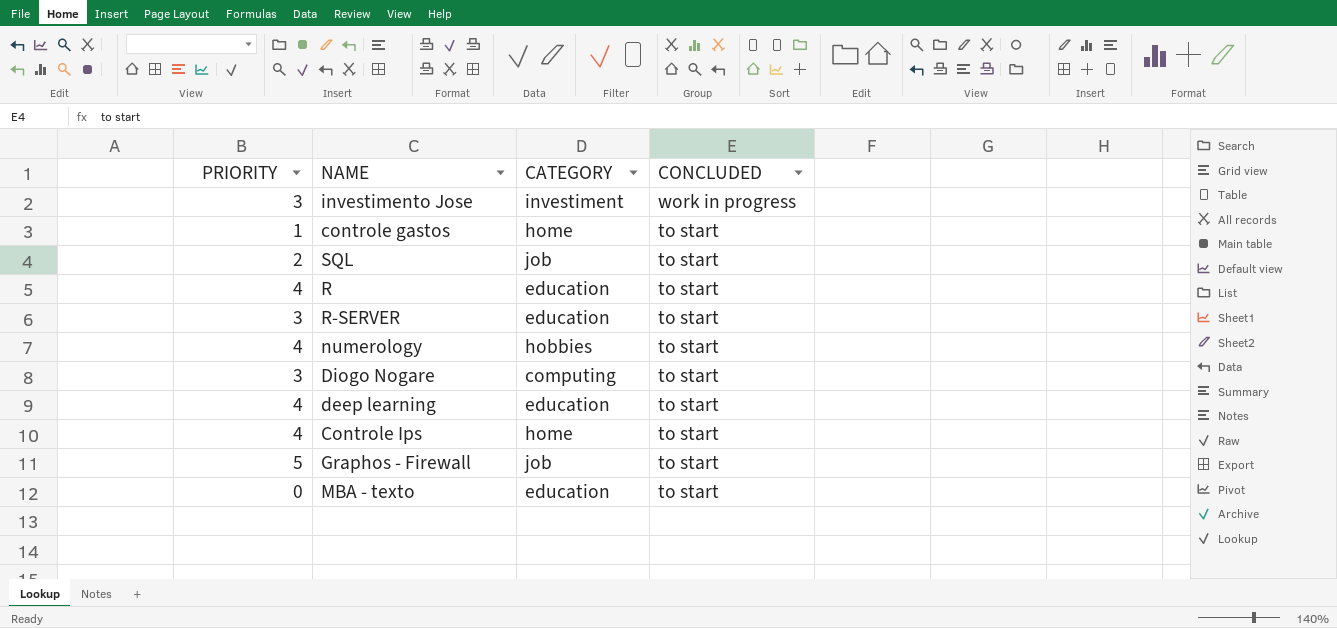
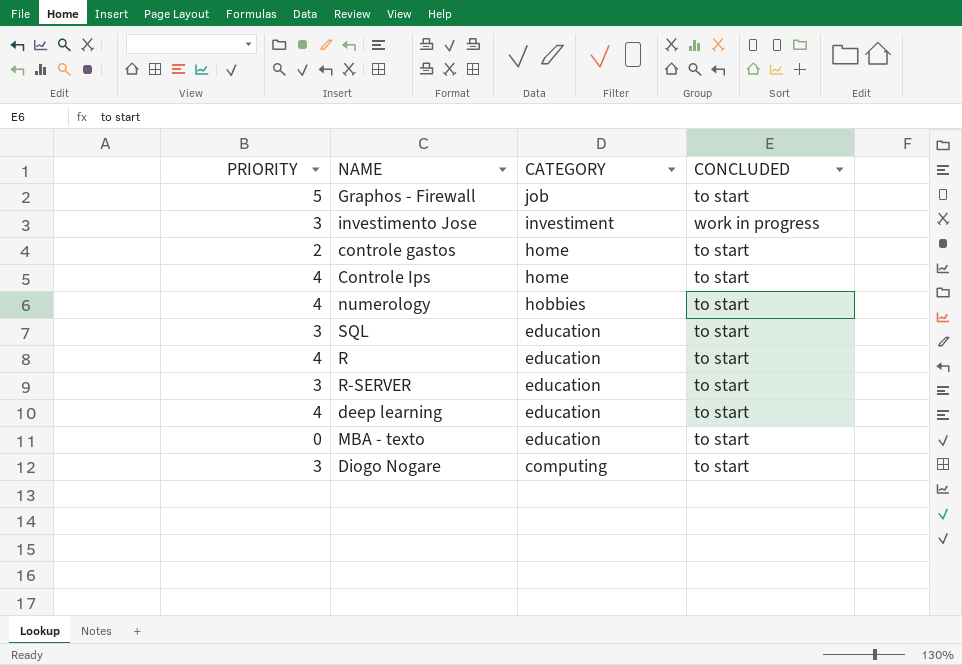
row order: CONCLUDED descending -> CATEGORY descending
controle gastos | PRIORITY: 1 -> 2
SQL | PRIORITY: 2 -> 3
SQL | CATEGORY: job -> education

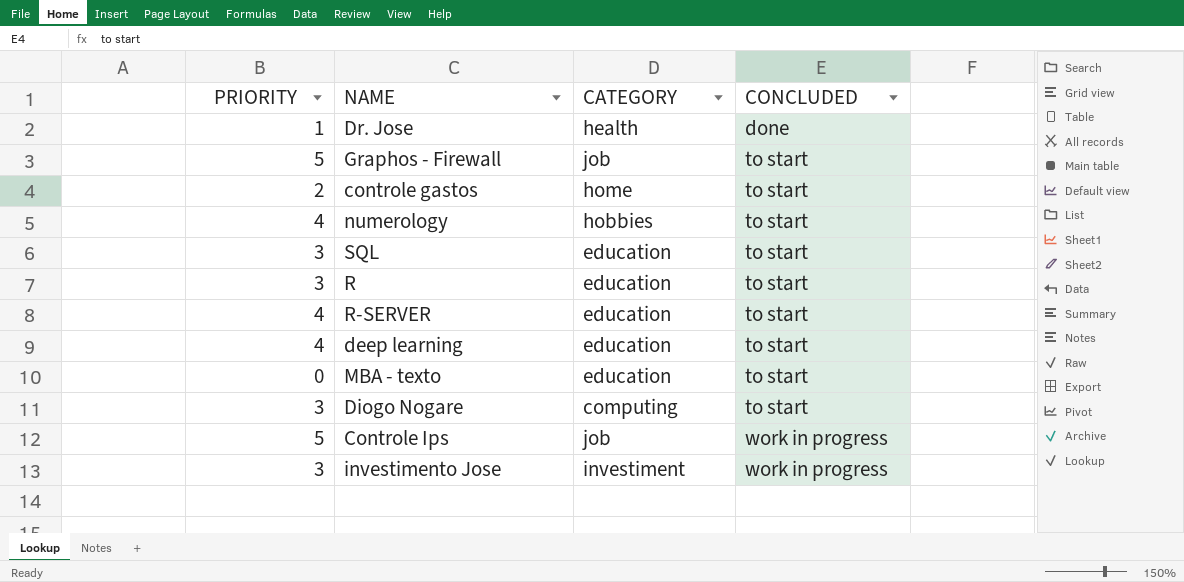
row order: CATEGORY descending -> CONCLUDED ascending
row Dr. Jose: none -> 1 | health | done
R | PRIORITY: 4 -> 3
R-SERVER | PRIORITY: 3 -> 4
Controle Ips | PRIORITY: 4 -> 5
Controle Ips | CATEGORY: home -> job
Controle Ips | CONCLUDED: to start -> work in progress

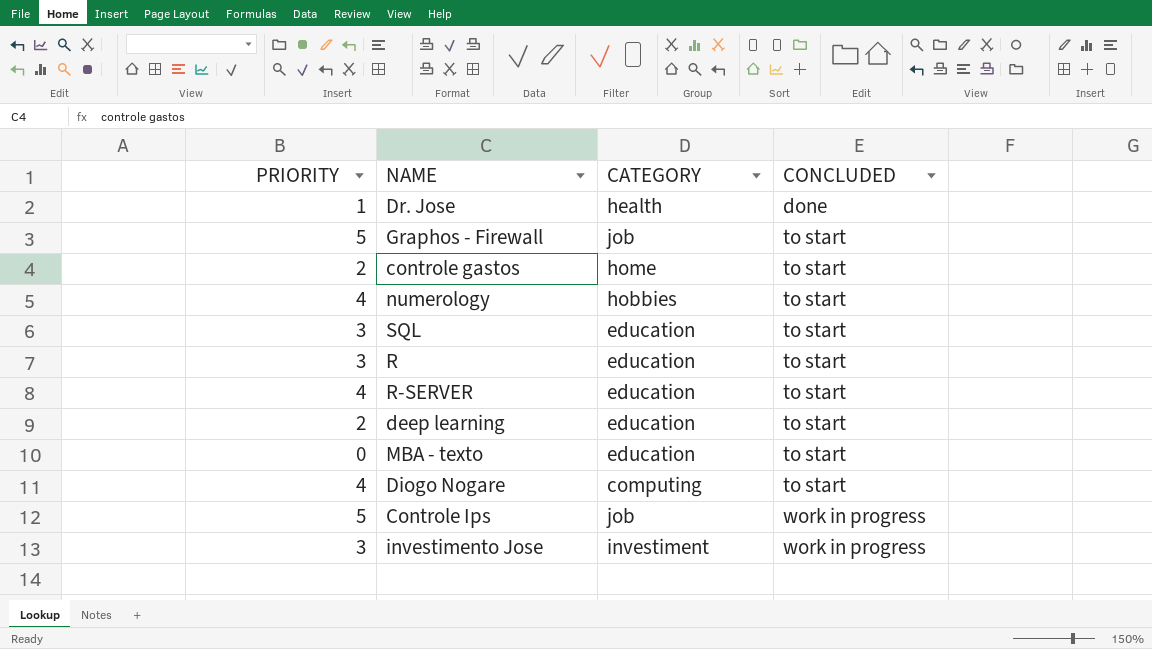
deep learning | PRIORITY: 4 -> 2
Diogo Nogare | PRIORITY: 3 -> 4

